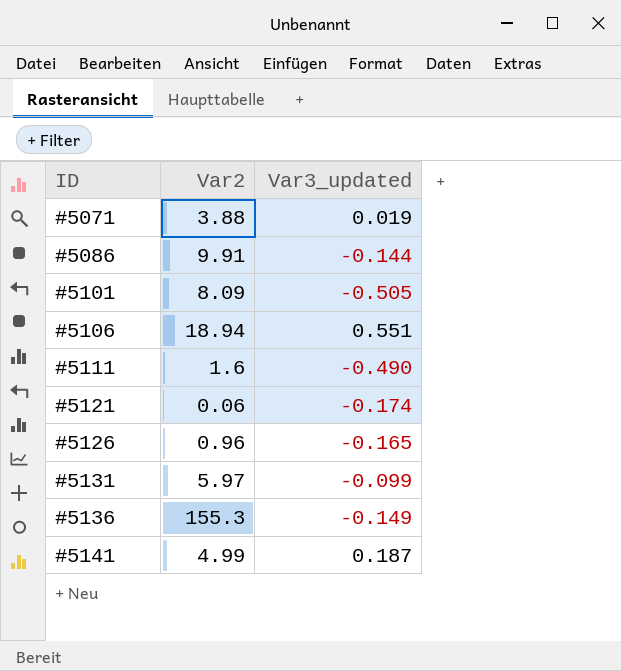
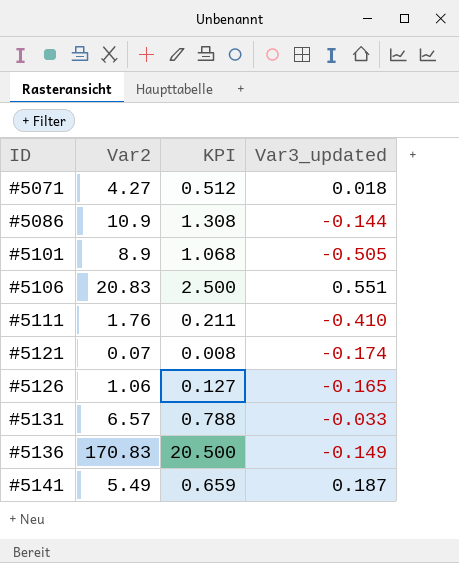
column KPI | formula: none -> [Var2] * 0.12
#5071 | Var2: 3.88 -> 4.27
#5071 | Var3_updated: 0.019 -> 0.018
#5086 | Var2: 9.91 -> 10.9
#5101 | Var2: 8.09 -> 8.9
#5106 | Var2: 18.94 -> 20.83
#5111 | Var2: 1.6 -> 1.76
#5111 | Var3_updated: -0.490 -> -0.410
#5121 | Var2: 0.06 -> 0.07
#5126 | Var2: 0.96 -> 1.06
#5131 | Var2: 5.97 -> 6.57
#5131 | Var3_updated: -0.099 -> -0.033
#5136 | Var2: 155.3 -> 170.83
#5141 | Var2: 4.99 -> 5.49

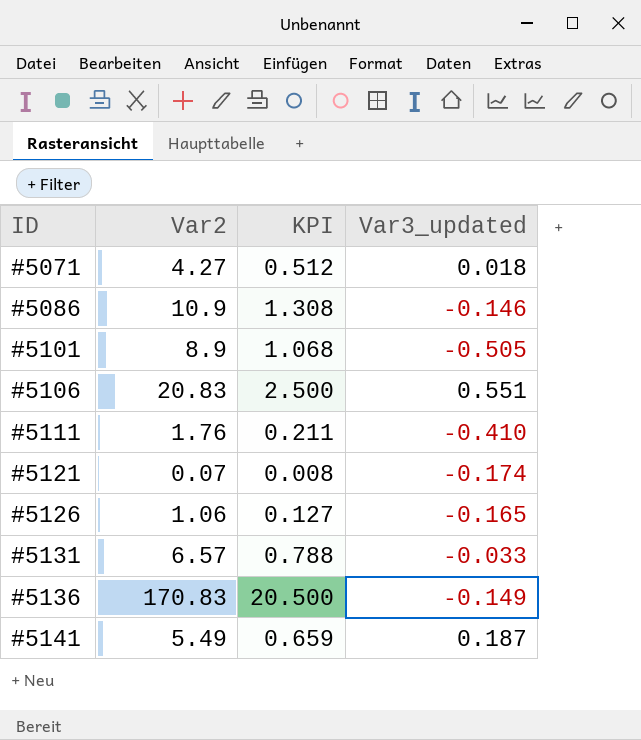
#5086 | Var3_updated: -0.144 -> -0.146

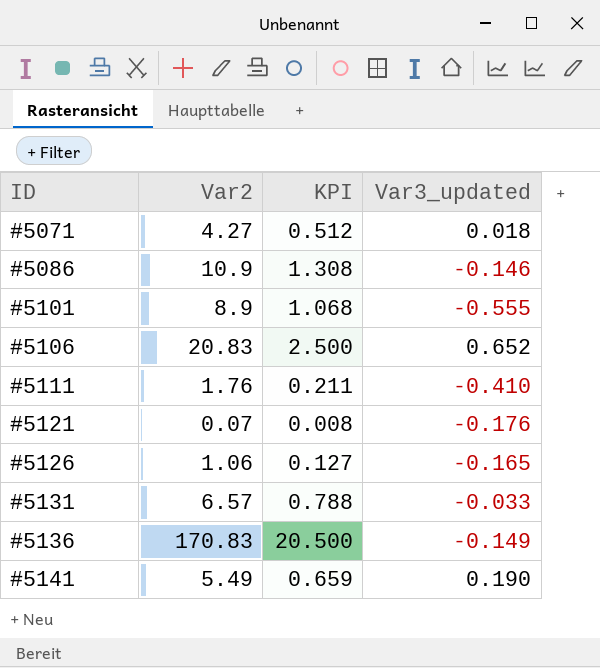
#5101 | Var3_updated: -0.505 -> -0.555
#5106 | Var3_updated: 0.551 -> 0.652
#5121 | Var3_updated: -0.174 -> -0.176
#5141 | Var3_updated: 0.187 -> 0.190

